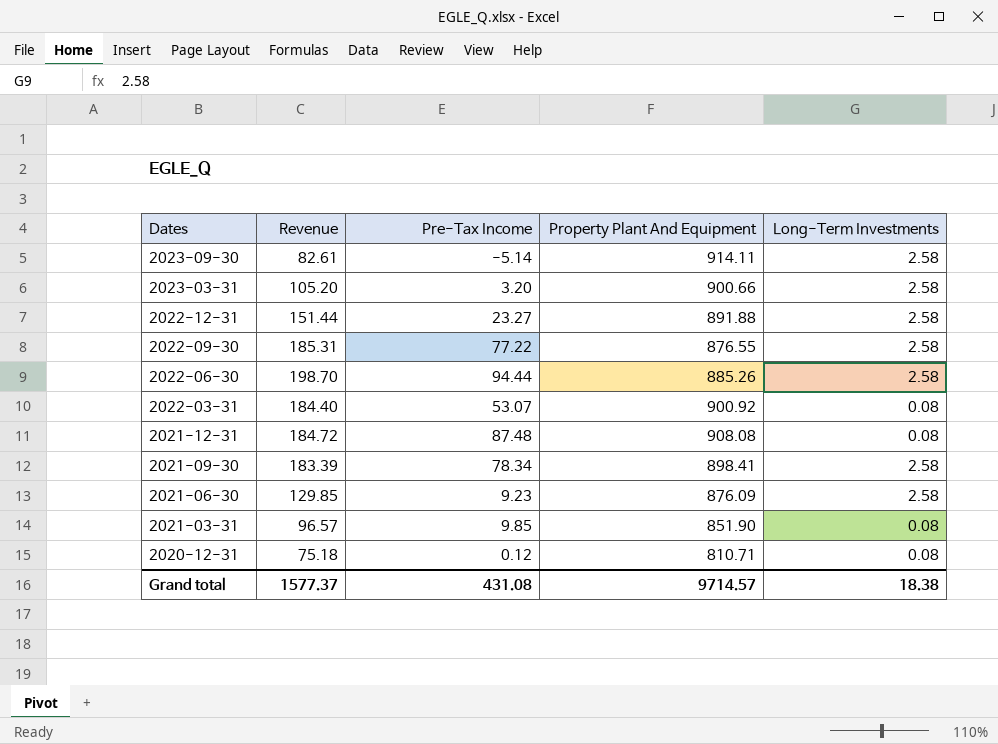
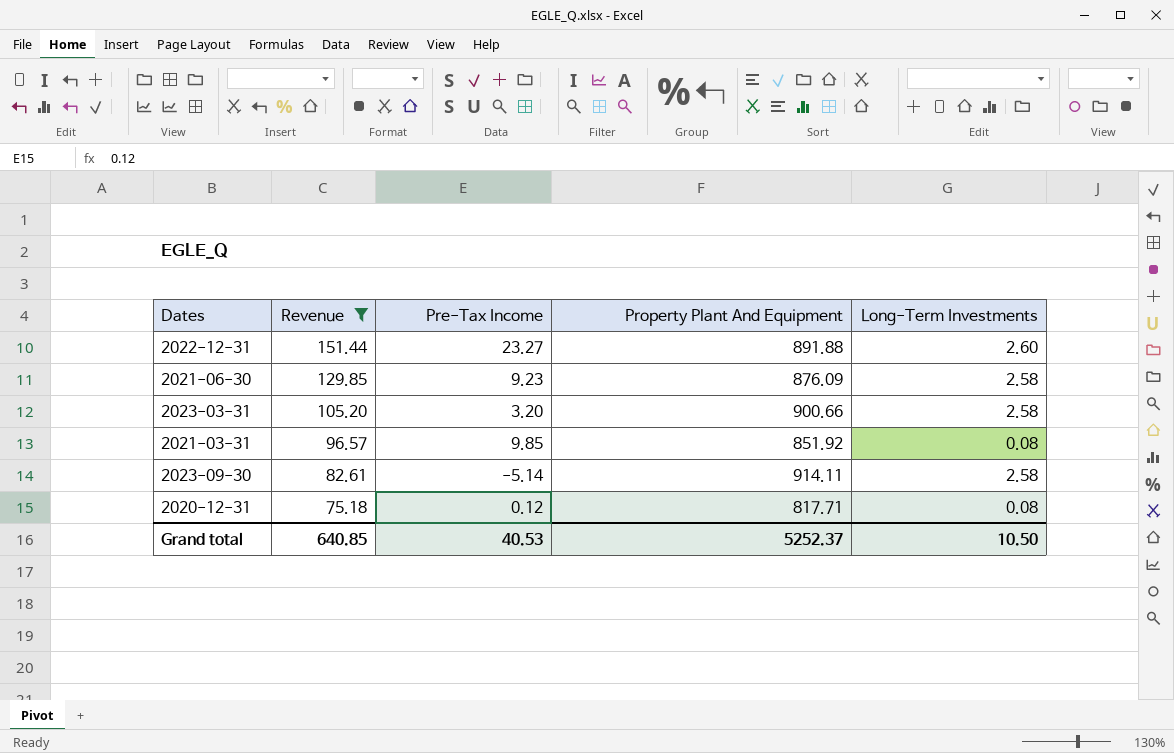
filter: none -> Revenue <= 151.44
row order: Dates descending -> Revenue descending
2022-12-31 | Long-Term Investments: 2.58 -> 2.60
2021-03-31 | Property Plant And Equipment: 851.90 -> 851.92
2020-12-31 | Property Plant And Equipment: 810.71 -> 817.71
Grand total | Revenue: 1577.37 -> 640.85
Grand total | Pre-Tax Income: 431.08 -> 40.53
Grand total | Property Plant And Equipment: 9714.57 -> 5252.37
Grand total | Long-Term Investments: 18.38 -> 10.50

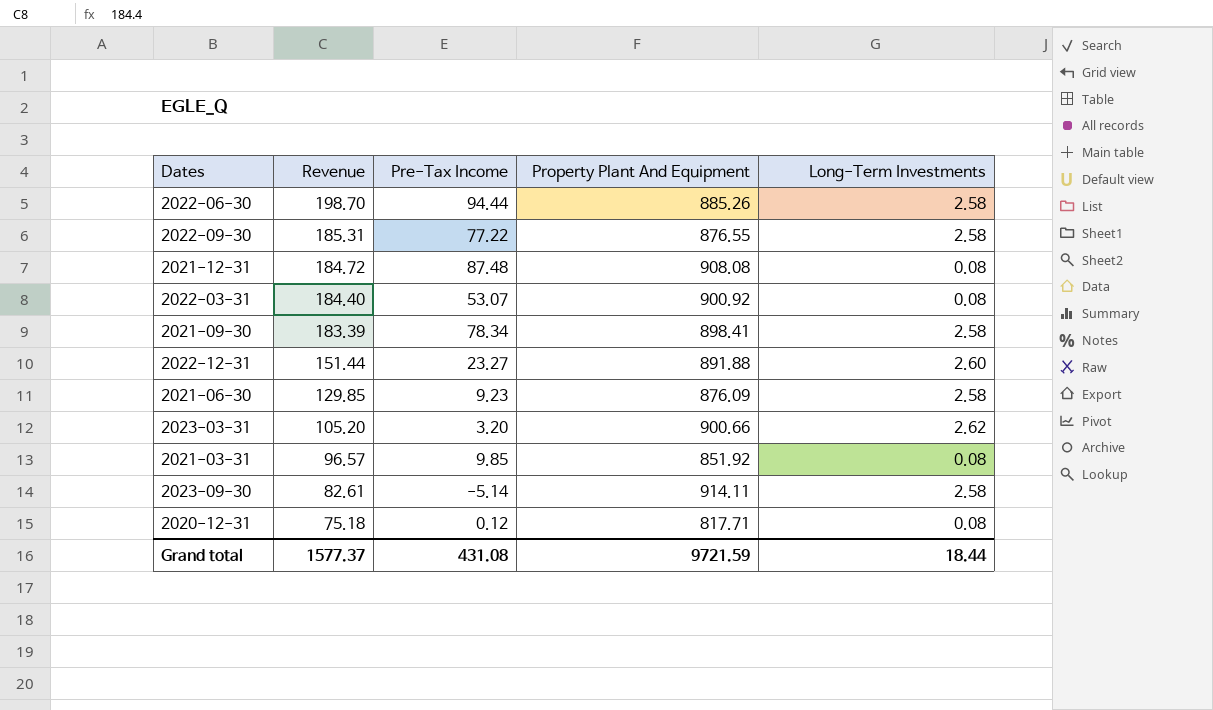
filter: Revenue <= 151.44 -> none
2023-03-31 | Long-Term Investments: 2.58 -> 2.62
Grand total | Revenue: 640.85 -> 1577.37
Grand total | Pre-Tax Income: 40.53 -> 431.08
Grand total | Property Plant And Equipment: 5252.37 -> 9721.59
Grand total | Long-Term Investments: 10.50 -> 18.44

